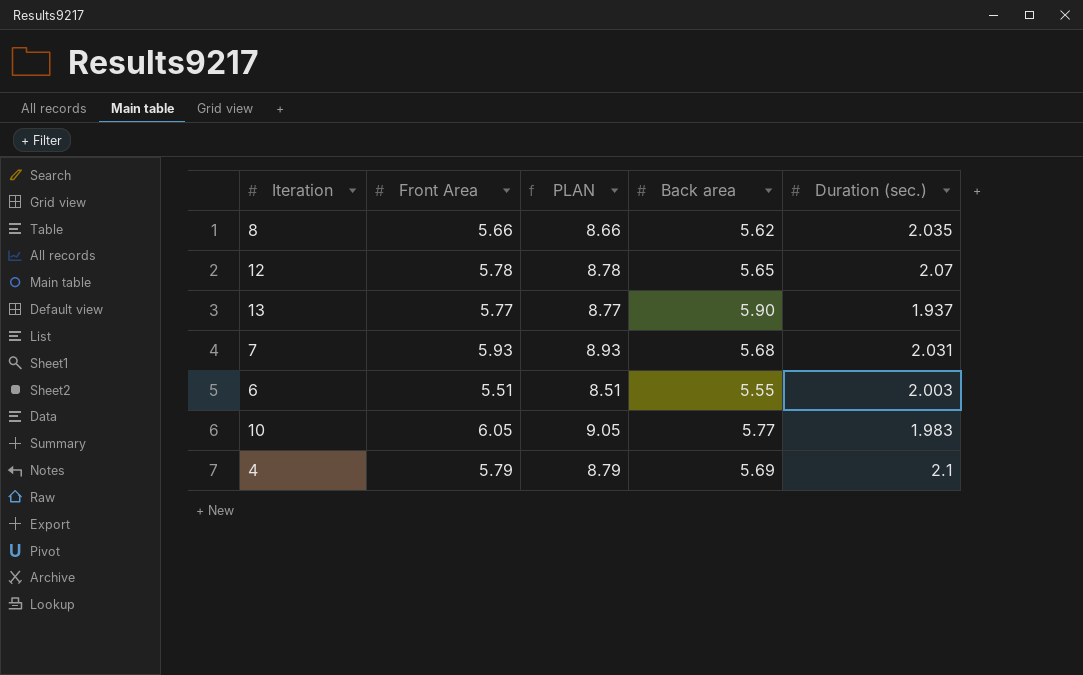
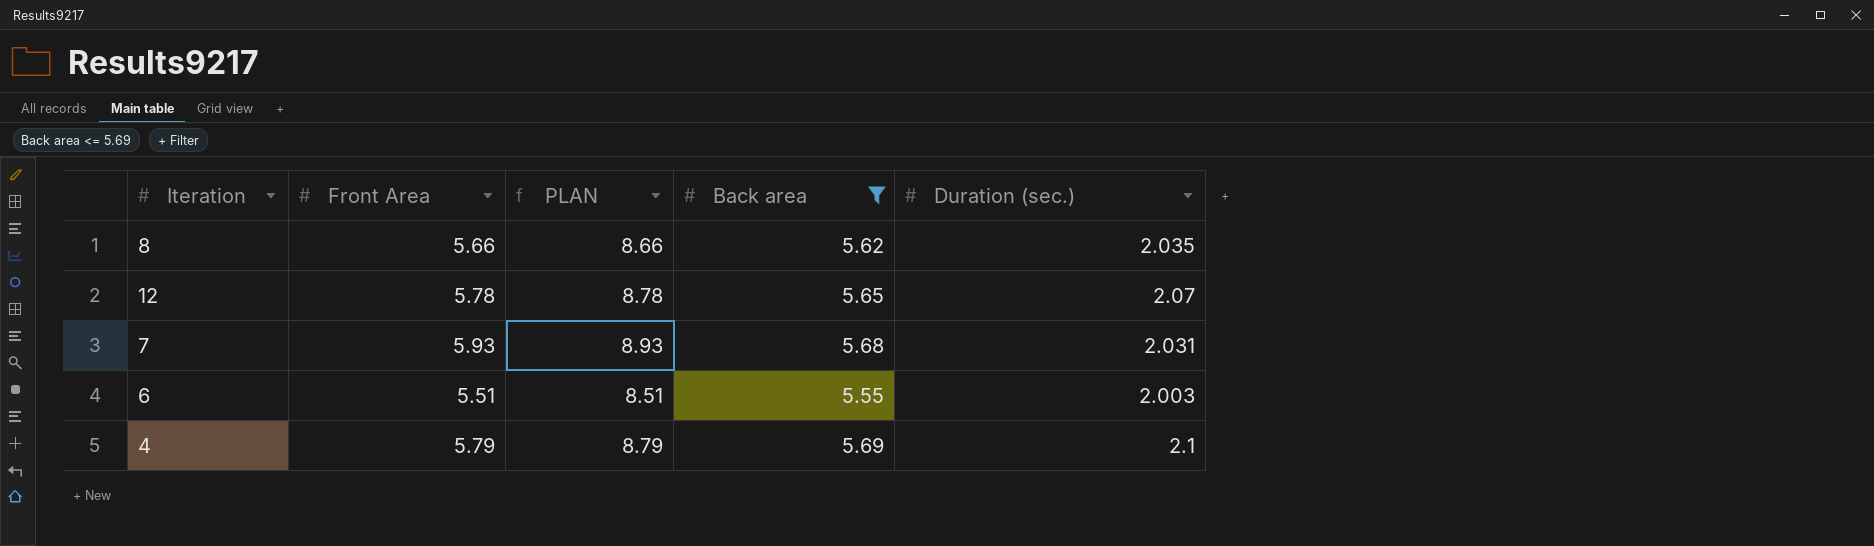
filter: none -> Back area <= 5.69

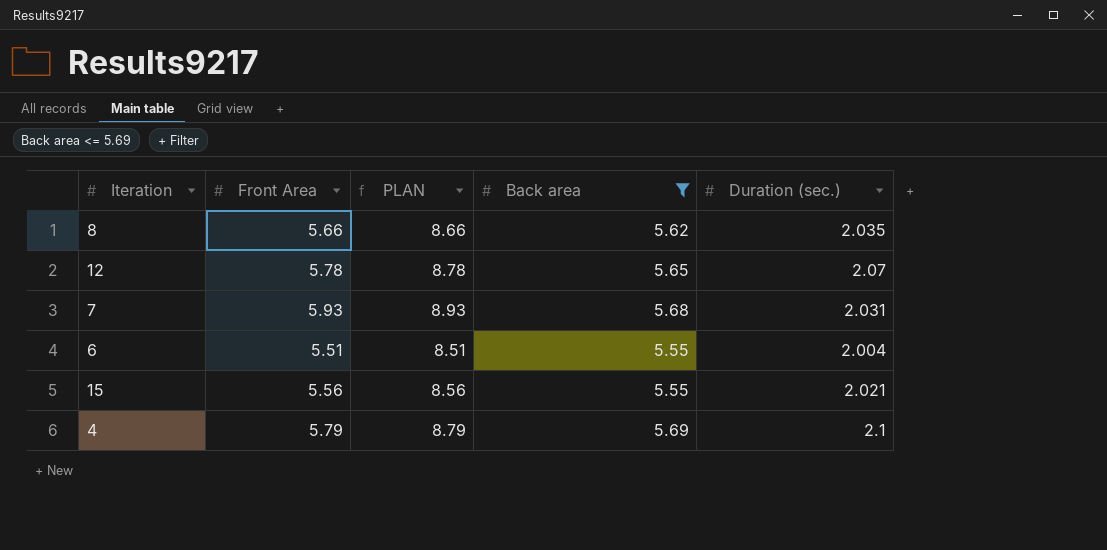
6 | Duration (sec.): 2.003 -> 2.004
row 15: none -> 5.56 | 8.56 | 5.55 | 2.021

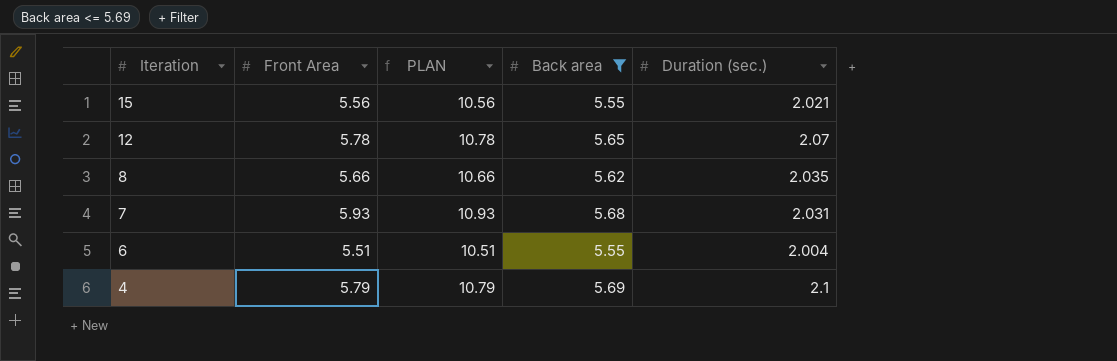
row order: none -> Iteration descending
column PLAN | formula: [Front Area] + 3 -> [Front Area] + 5

